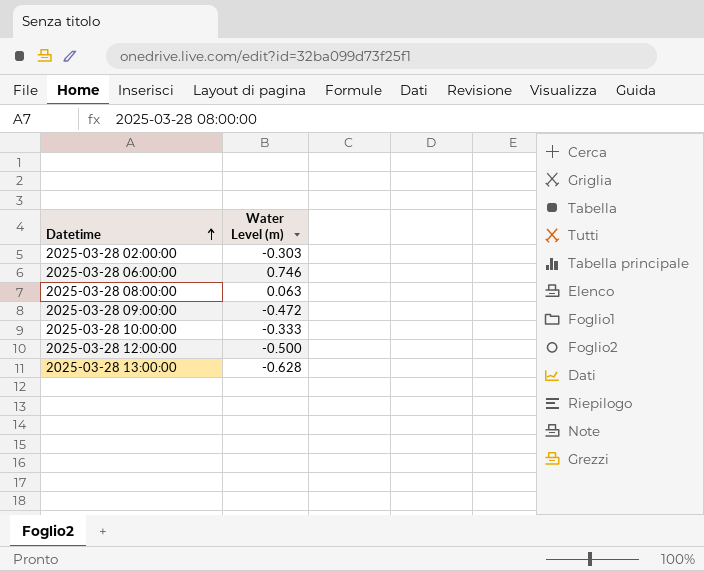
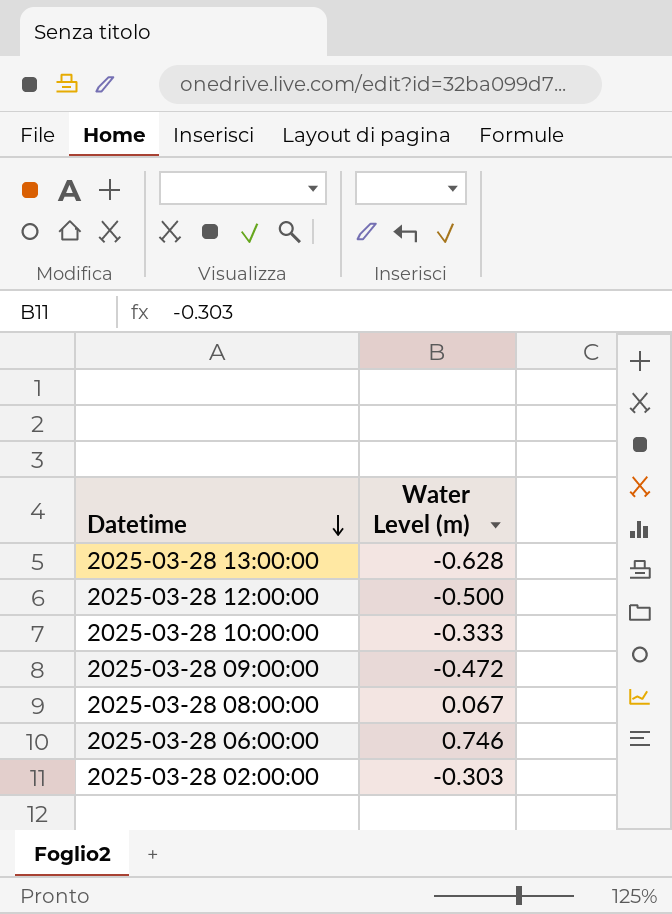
row order: Datetime ascending -> Datetime descending
2025-03-28 08:00:00 | Water Level (m): 0.063 -> 0.067

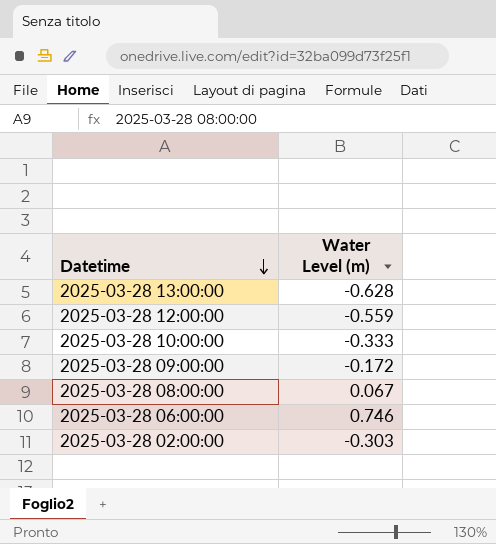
2025-03-28 12:00:00 | Water Level (m): -0.500 -> -0.559
2025-03-28 09:00:00 | Water Level (m): -0.472 -> -0.172

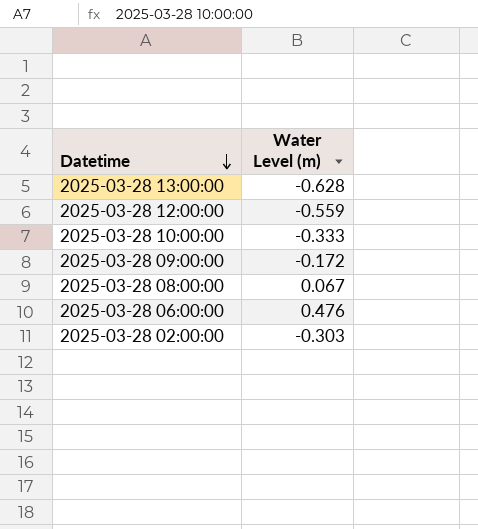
2025-03-28 06:00:00 | Water Level (m): 0.746 -> 0.476

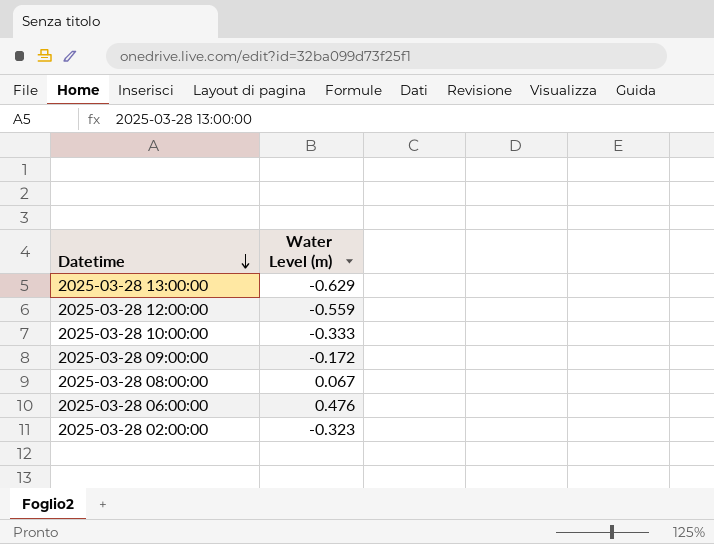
2025-03-28 13:00:00 | Water Level (m): -0.628 -> -0.629
2025-03-28 02:00:00 | Water Level (m): -0.303 -> -0.323

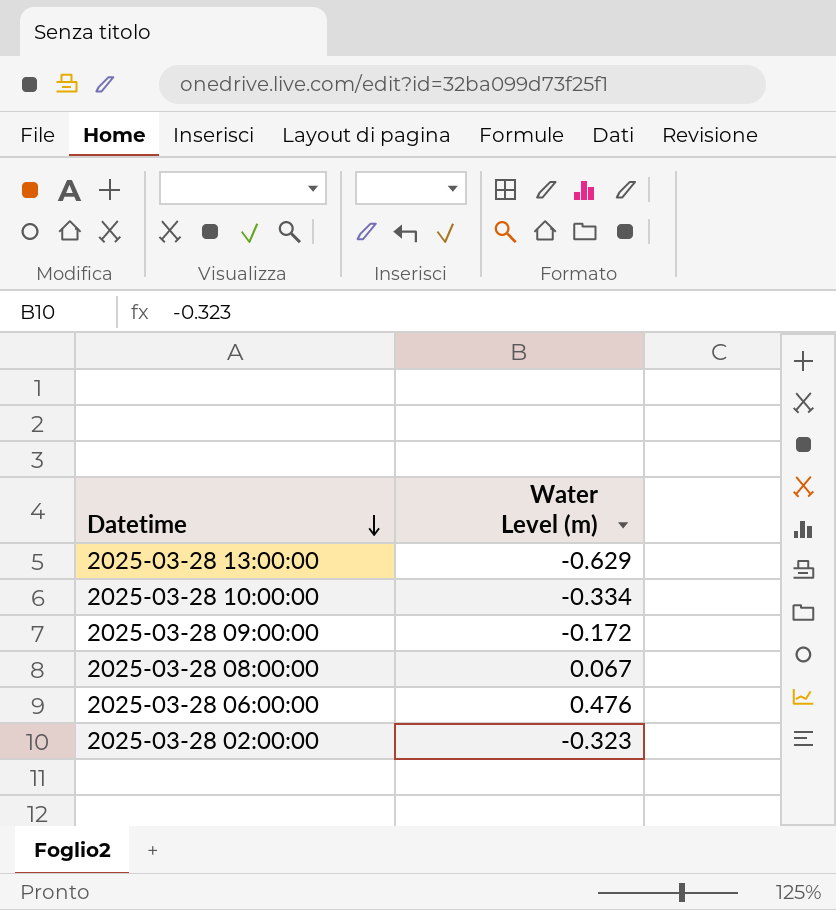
row 2025-03-28 12:00:00: -0.559 -> none
2025-03-28 10:00:00 | Water Level (m): -0.333 -> -0.334

